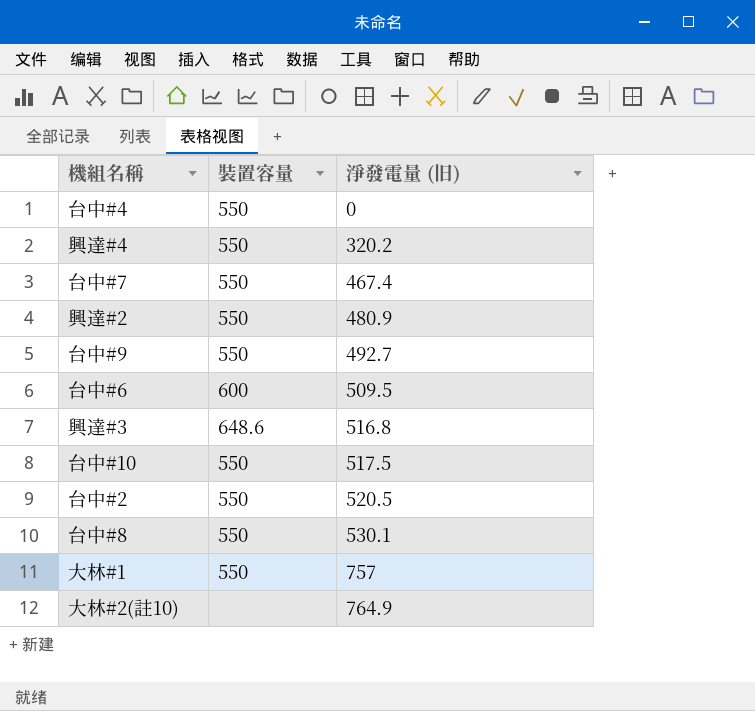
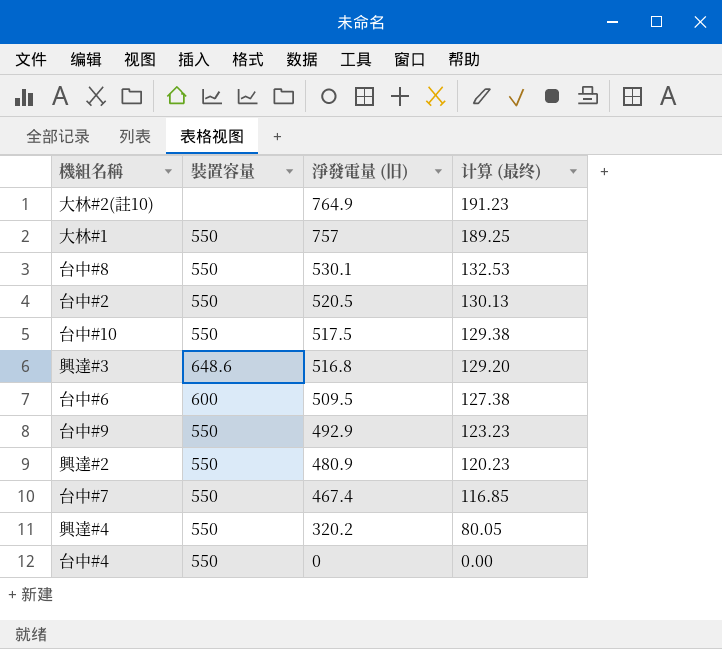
row order: 淨發電量 (旧) ascending -> 淨發電量 (旧) descending
column 计算 (最终) | formula: none -> [淨發電量 (旧)] * 0.25
台中#9 | 淨發電量 (旧): 492.7 -> 492.9

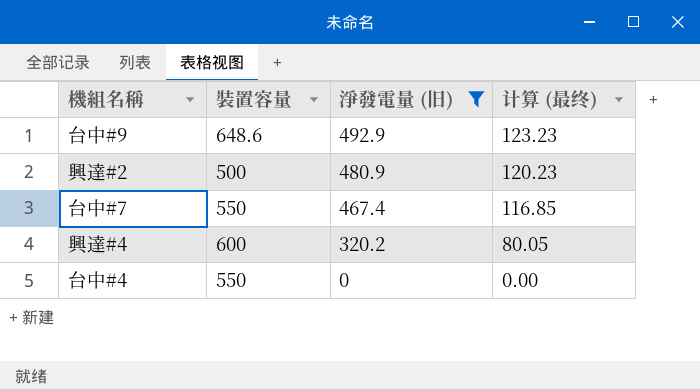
filter: none -> 淨發電量 (旧) <= 492.9
台中#9 | 裝置容量: 550 -> 648.6
興達#2 | 裝置容量: 550 -> 500
興達#4 | 裝置容量: 550 -> 600

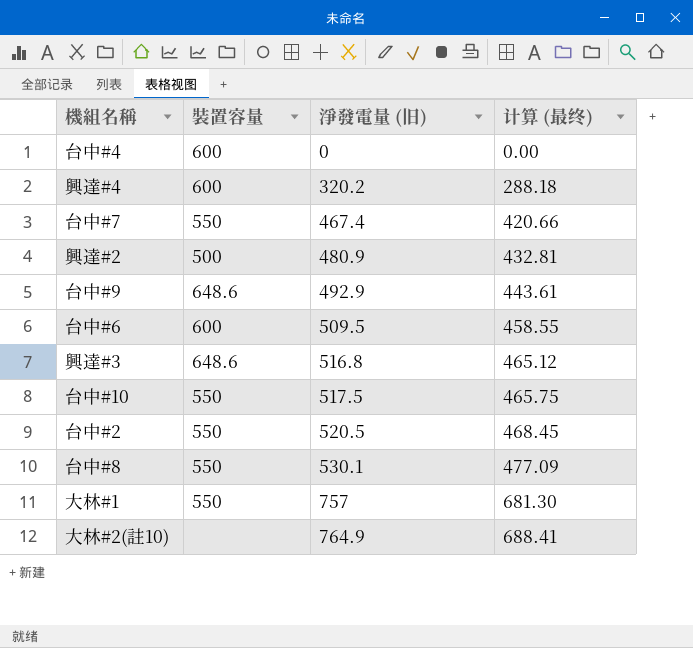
filter: 淨發電量 (旧) <= 492.9 -> none
row order: 淨發電量 (旧) descending -> 淨發電量 (旧) ascending
column 计算 (最终) | formula: [淨發電量 (旧)] * 0.25 -> [淨發電量 (旧)] * 0.9
台中#4 | 裝置容量: 550 -> 600

